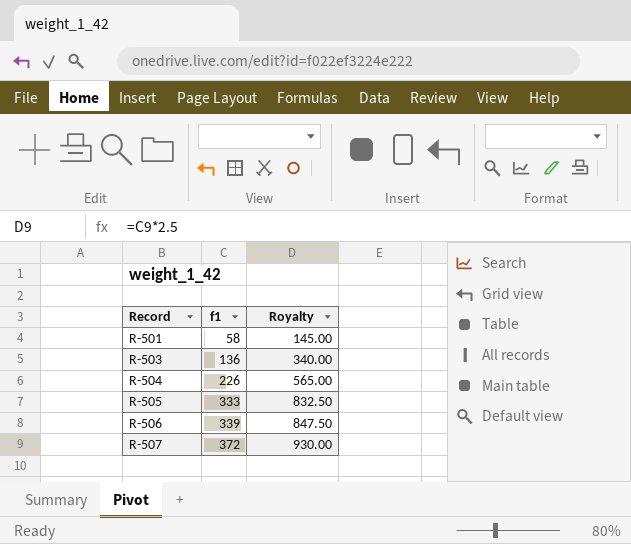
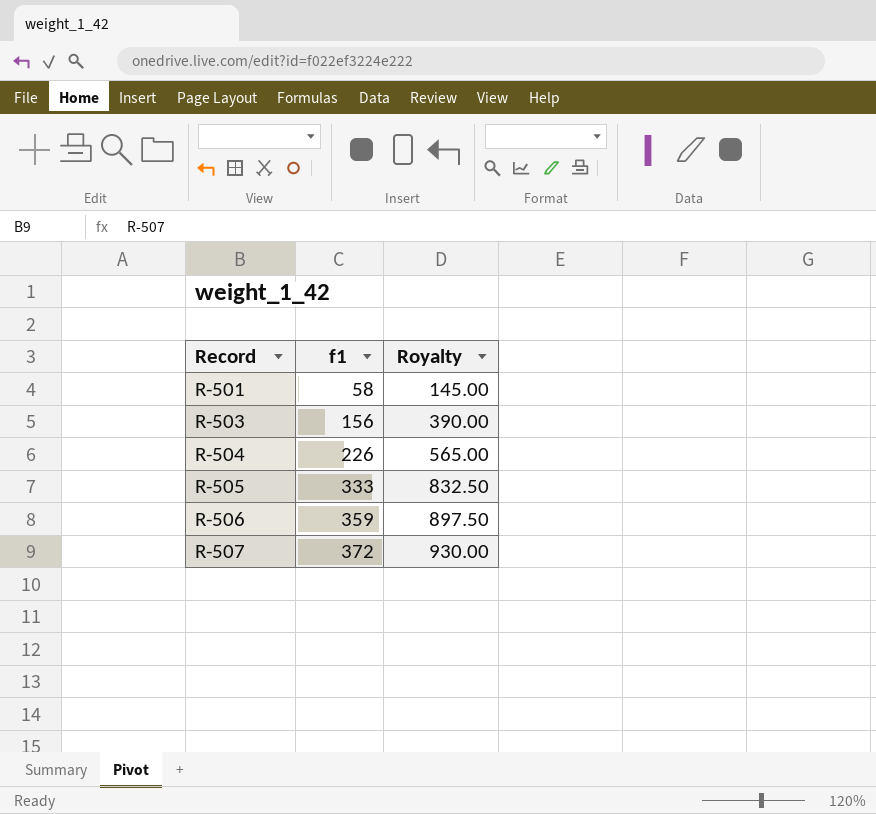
R-503 | f1: 136 -> 156
R-503 | Royalty: 340.00 -> 390.00
R-506 | f1: 339 -> 359
R-506 | Royalty: 847.50 -> 897.50

